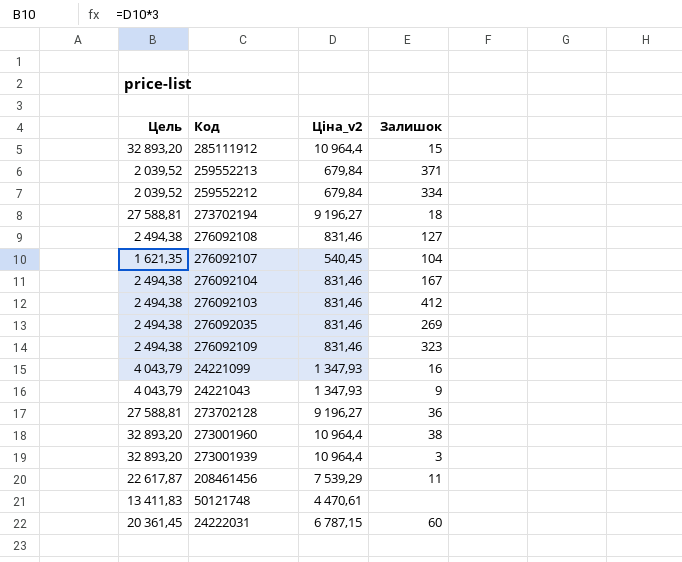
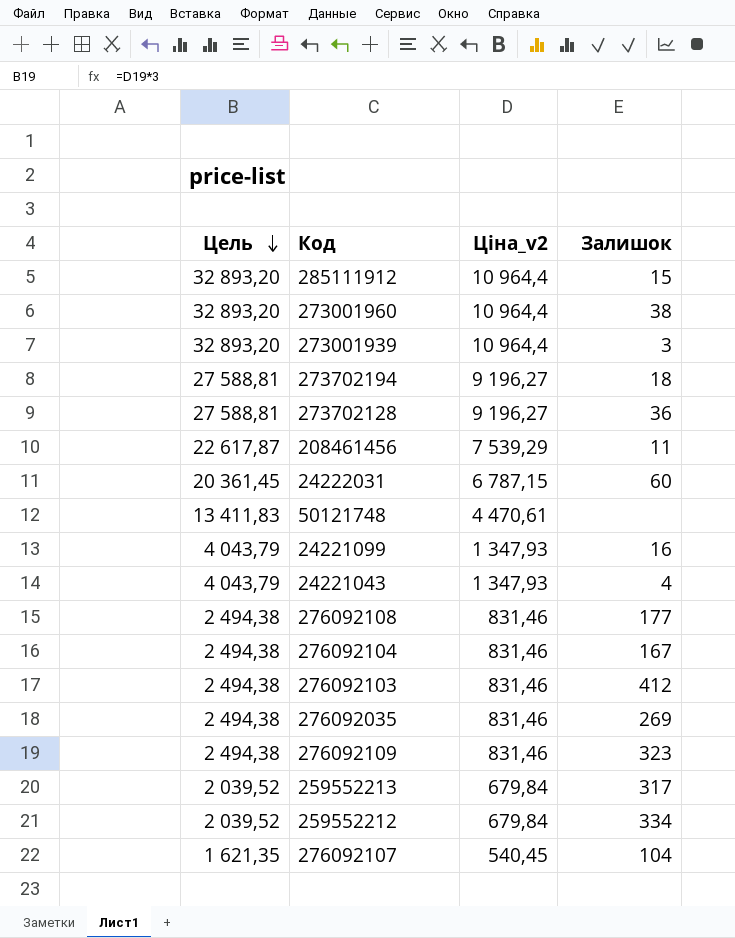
row order: none -> Цель descending
24221043 | Залишок: 9 -> 4
276092108 | Залишок: 127 -> 177
259552213 | Залишок: 371 -> 317

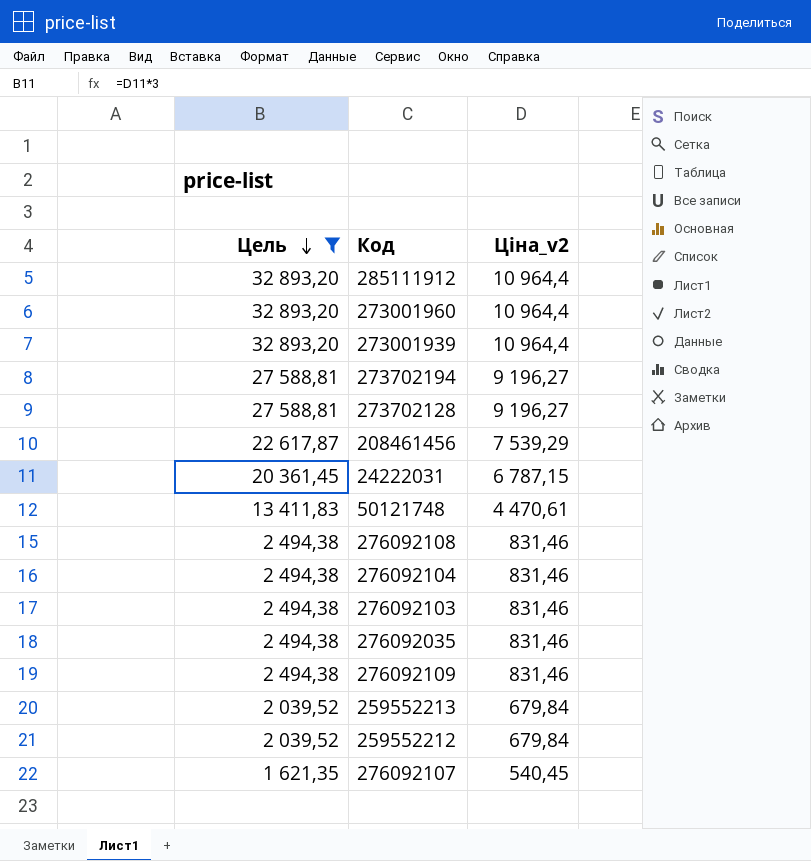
filter: none -> Цель != 4 043,79
column Залишок | position: 4 -> none

